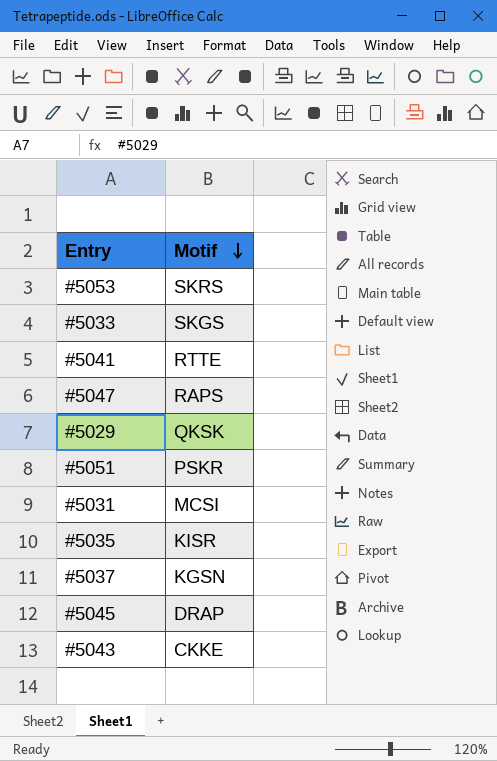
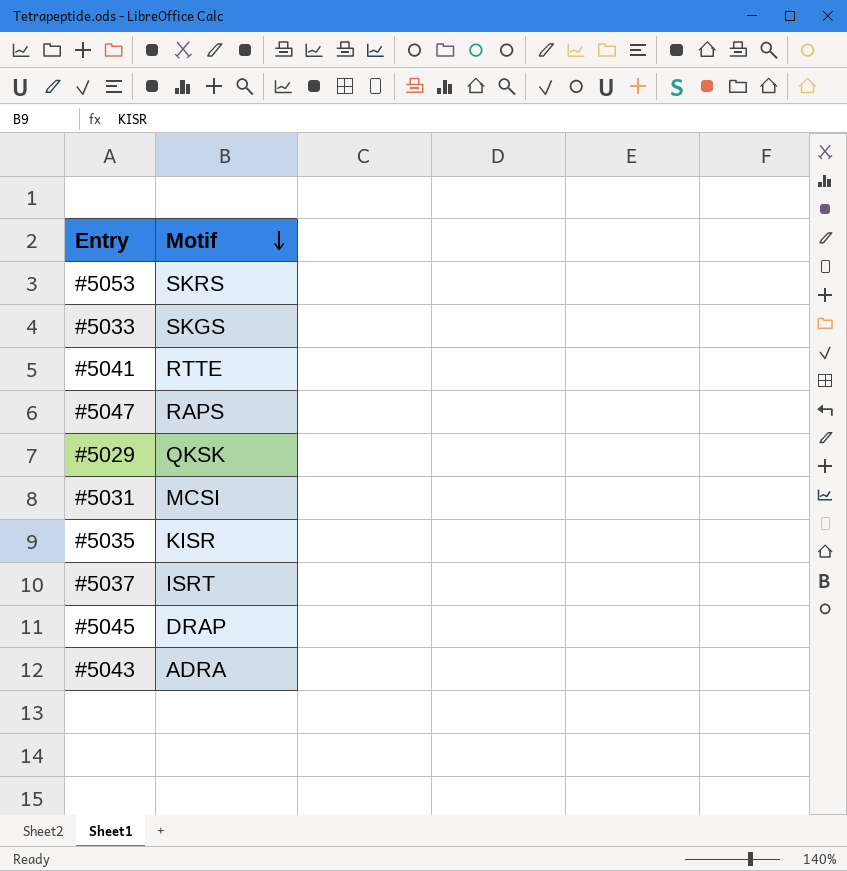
row #5051: PSKR -> none
#5037 | Motif: KGSN -> ISRT
#5043 | Motif: CKKE -> ADRA

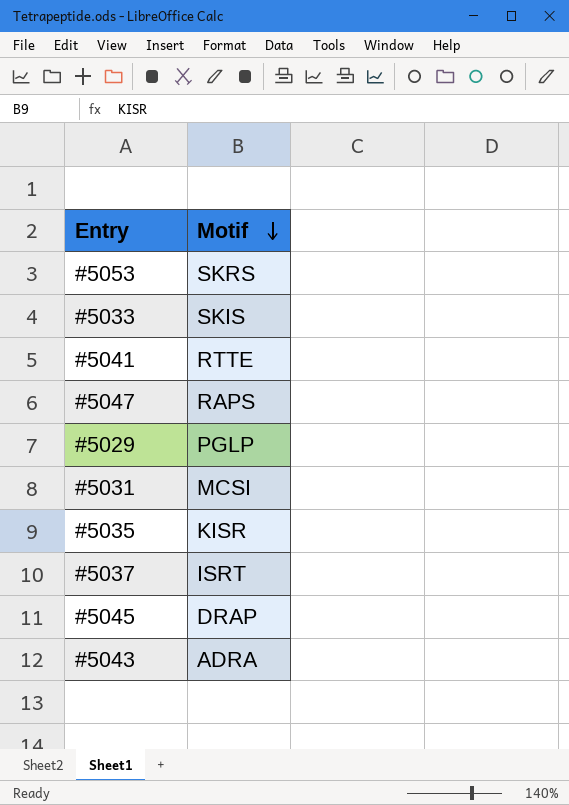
#5033 | Motif: SKGS -> SKIS
#5029 | Motif: QKSK -> PGLP

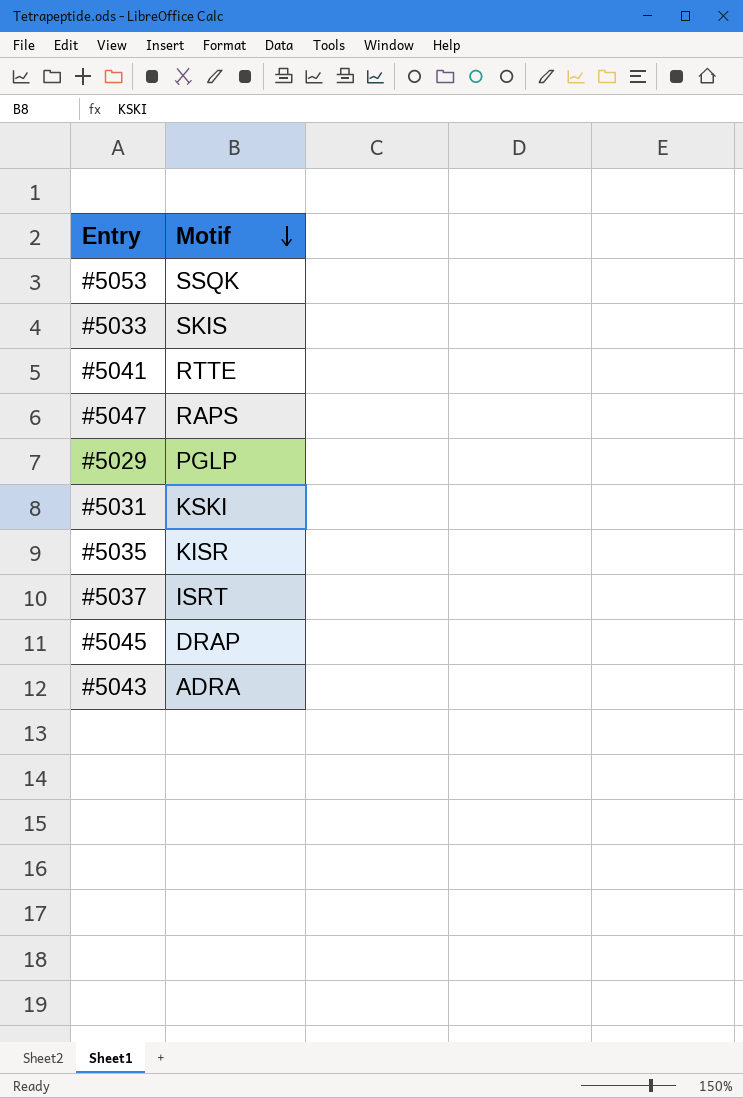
#5053 | Motif: SKRS -> SSQK
#5031 | Motif: MCSI -> KSKI

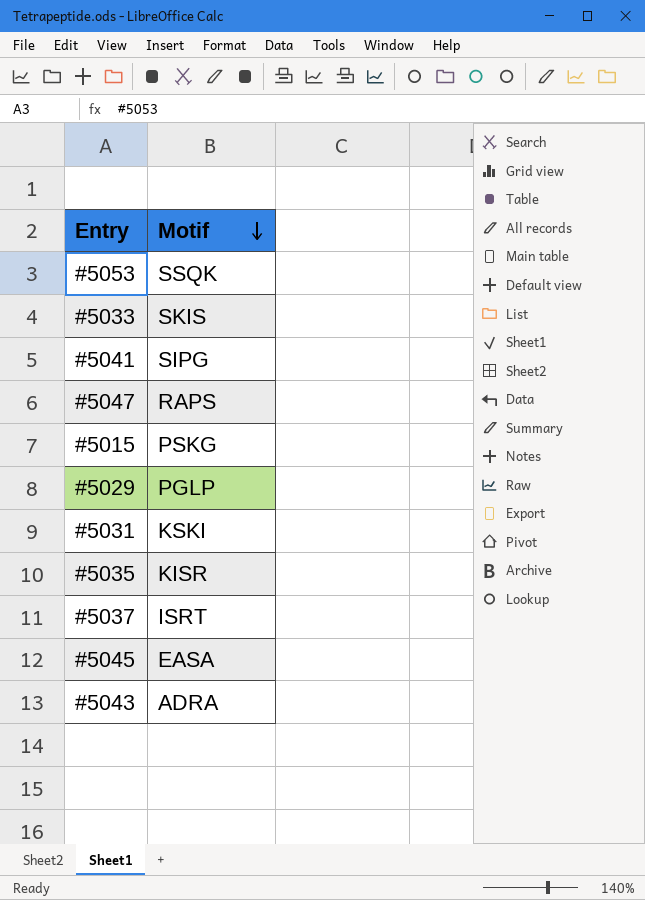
#5041 | Motif: RTTE -> SIPG
row #5015: none -> PSKG
#5045 | Motif: DRAP -> EASA

